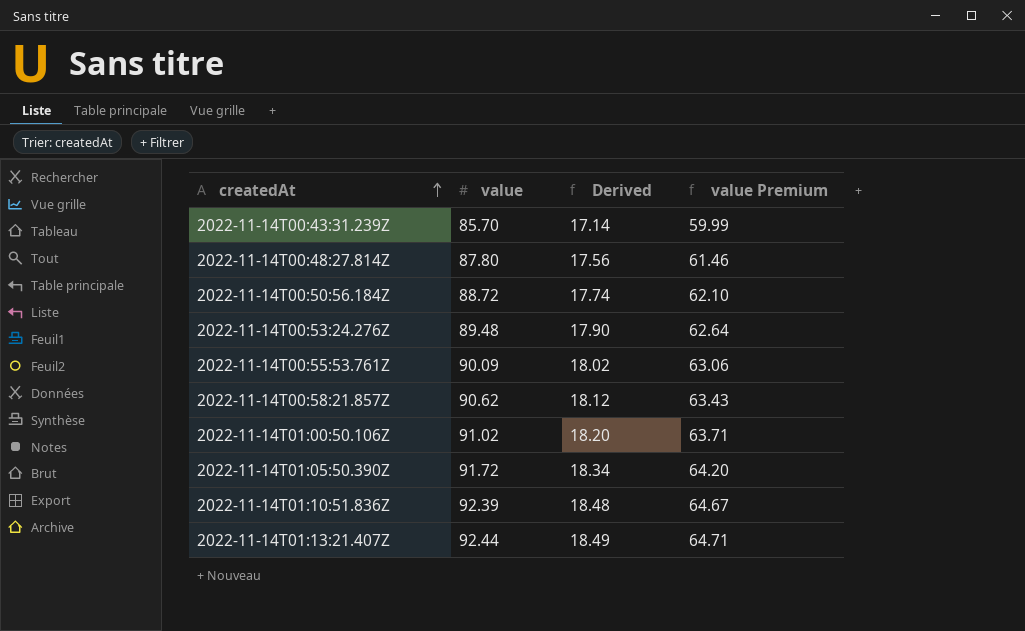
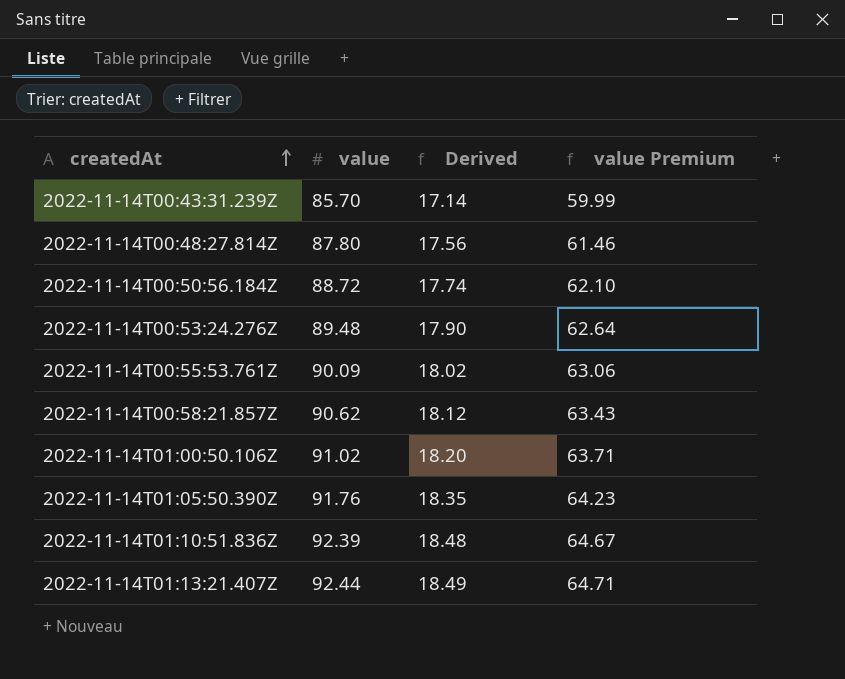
2022-11-14T01:05:50.390Z | value: 91.72 -> 91.76
2022-11-14T01:05:50.390Z | Derived: 18.34 -> 18.35
2022-11-14T01:05:50.390Z | value Premium: 64.20 -> 64.23

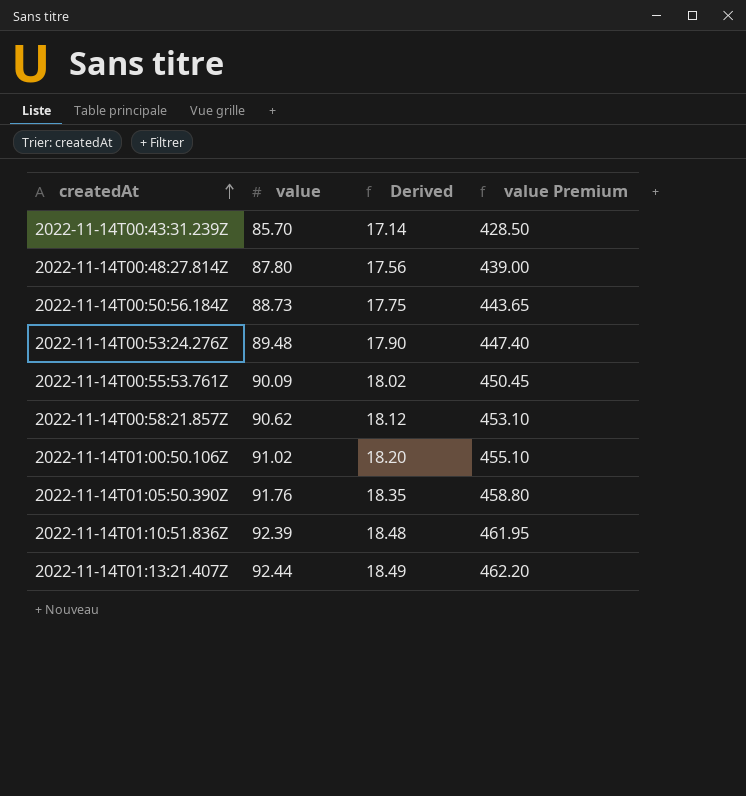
column value Premium | formula: [value] * 0.7 -> [value] * 5
2022-11-14T00:50:56.184Z | value: 88.72 -> 88.73
2022-11-14T00:50:56.184Z | Derived: 17.74 -> 17.75

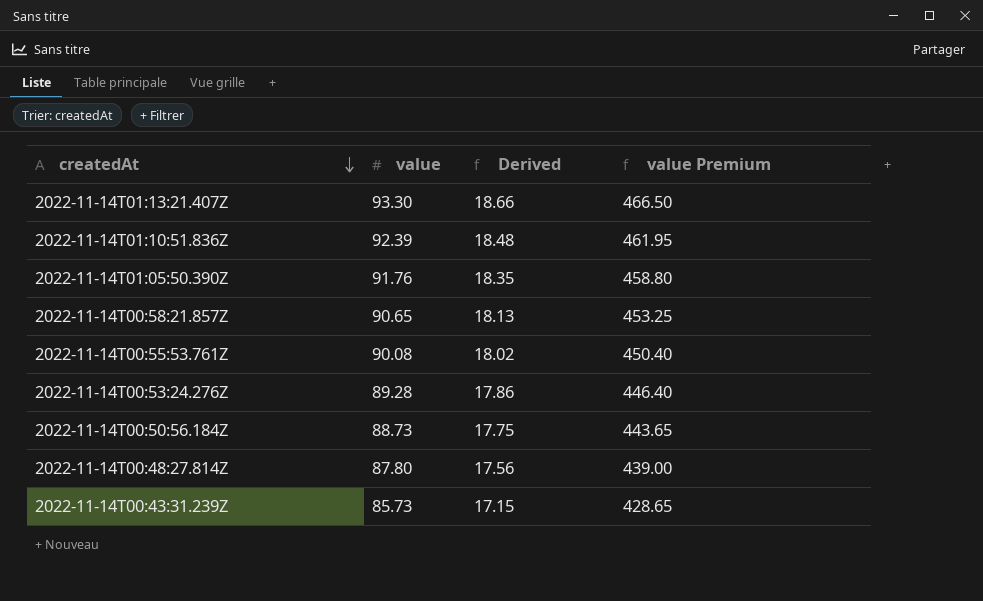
row order: createdAt ascending -> createdAt descending
row 2022-11-14T01:00:50.106Z: 91.02 | 18.20 | 455.10 -> none
2022-11-14T01:13:21.407Z | value: 92.44 -> 93.30
2022-11-14T01:13:21.407Z | Derived: 18.49 -> 18.66
2022-11-14T01:13:21.407Z | value Premium: 462.20 -> 466.50
2022-11-14T00:58:21.857Z | value: 90.62 -> 90.65
2022-11-14T00:58:21.857Z | Derived: 18.12 -> 18.13
2022-11-14T00:58:21.857Z | value Premium: 453.10 -> 453.25
2022-11-14T00:55:53.761Z | value: 90.09 -> 90.08
2022-11-14T00:55:53.761Z | value Premium: 450.45 -> 450.40
2022-11-14T00:53:24.276Z | value: 89.48 -> 89.28
2022-11-14T00:53:24.276Z | Derived: 17.90 -> 17.86
2022-11-14T00:53:24.276Z | value Premium: 447.40 -> 446.40
2022-11-14T00:43:31.239Z | value: 85.70 -> 85.73
2022-11-14T00:43:31.239Z | Derived: 17.14 -> 17.15
2022-11-14T00:43:31.239Z | value Premium: 428.50 -> 428.65

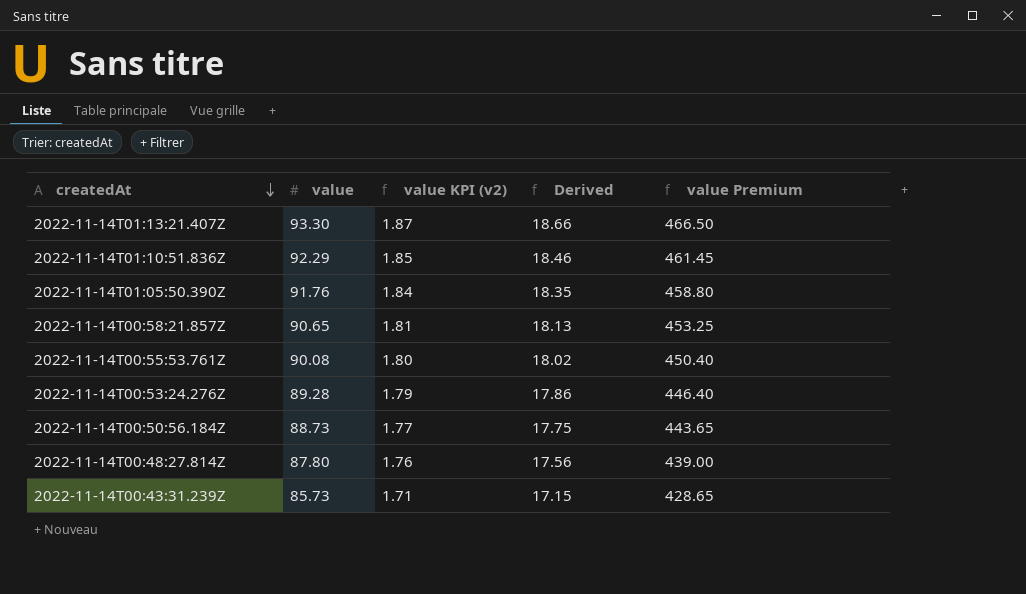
column value KPI (v2) | formula: none -> [value] * 0.02
2022-11-14T01:10:51.836Z | value: 92.39 -> 92.29
2022-11-14T01:10:51.836Z | Derived: 18.48 -> 18.46
2022-11-14T01:10:51.836Z | value Premium: 461.95 -> 461.45

